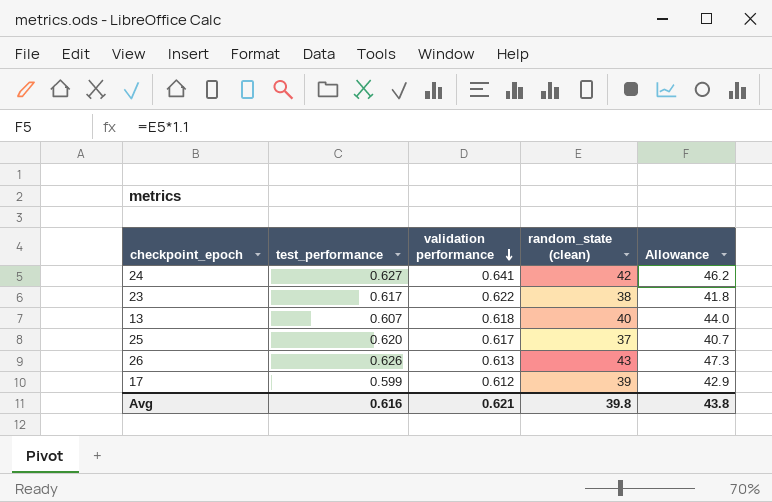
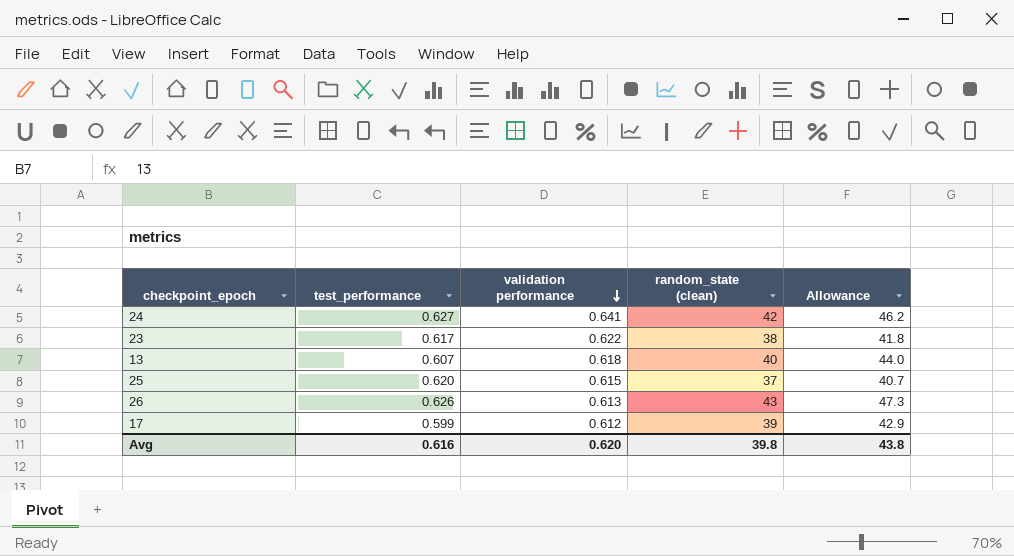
25 | validation performance: 0.617 -> 0.615
Avg | validation performance: 0.621 -> 0.620

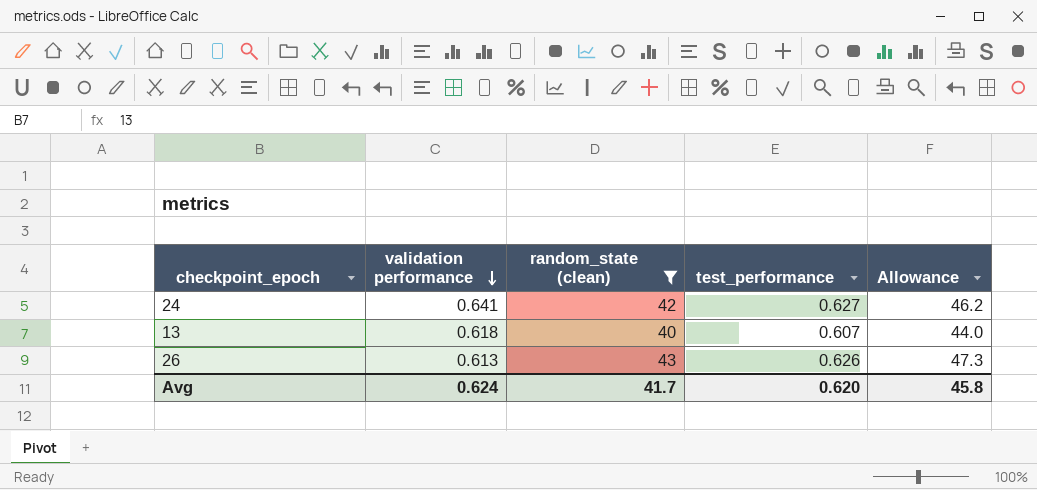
filter: none -> random_state (clean) >= 40
column test_performance | position: 2 -> 4
Avg | validation performance: 0.620 -> 0.624
Avg | random_state (clean): 39.8 -> 41.7
Avg | test_performance: 0.616 -> 0.620
Avg | Allowance: 43.8 -> 45.8

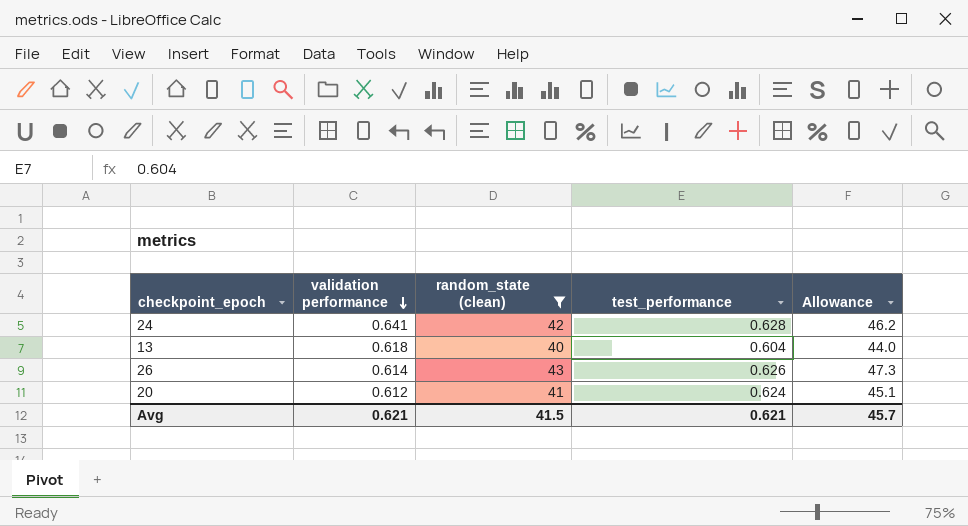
24 | test_performance: 0.627 -> 0.628
13 | test_performance: 0.607 -> 0.604
26 | validation performance: 0.613 -> 0.614
row 20: none -> 0.612 | 41 | 0.624 | 45.1
Avg | validation performance: 0.624 -> 0.621
Avg | random_state (clean): 41.7 -> 41.5
Avg | test_performance: 0.620 -> 0.621
Avg | Allowance: 45.8 -> 45.7

